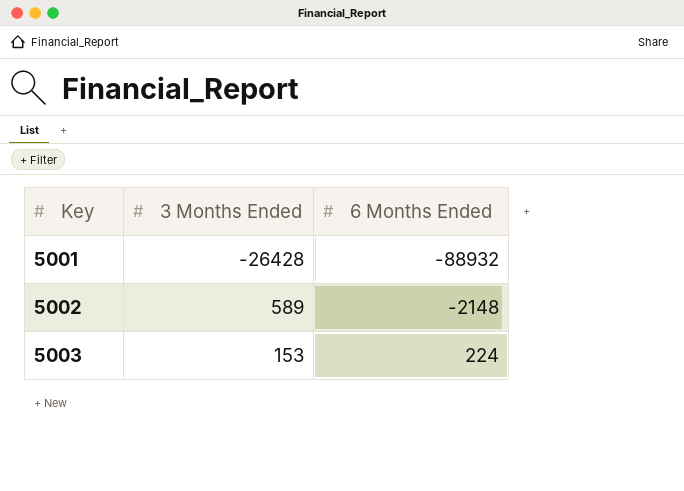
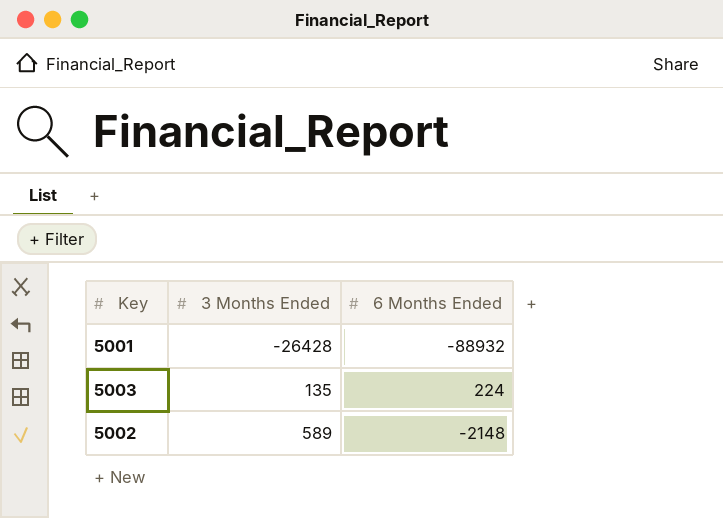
row order: Key ascending -> 3 Months Ended ascending
5003 | 3 Months Ended: 153 -> 135

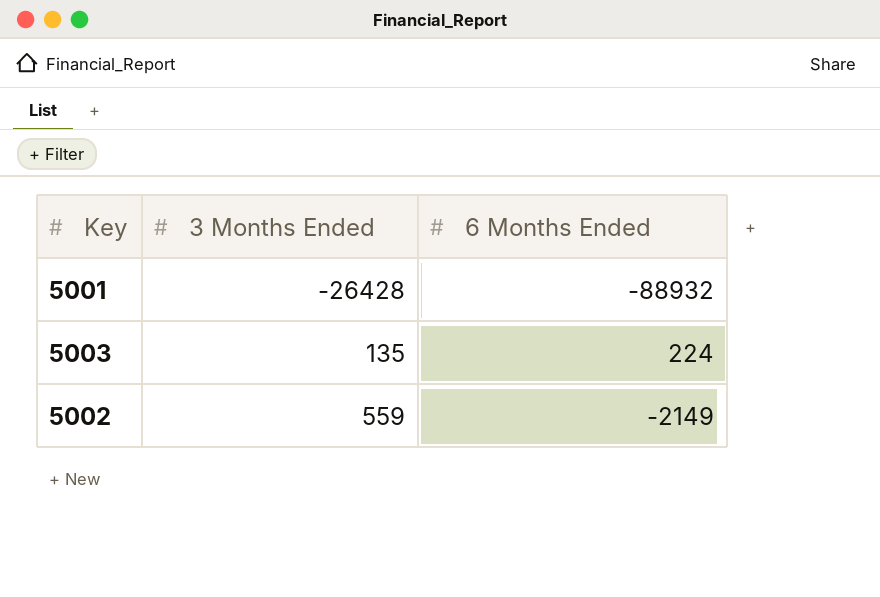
5002 | 3 Months Ended: 589 -> 559
5002 | 6 Months Ended: -2148 -> -2149

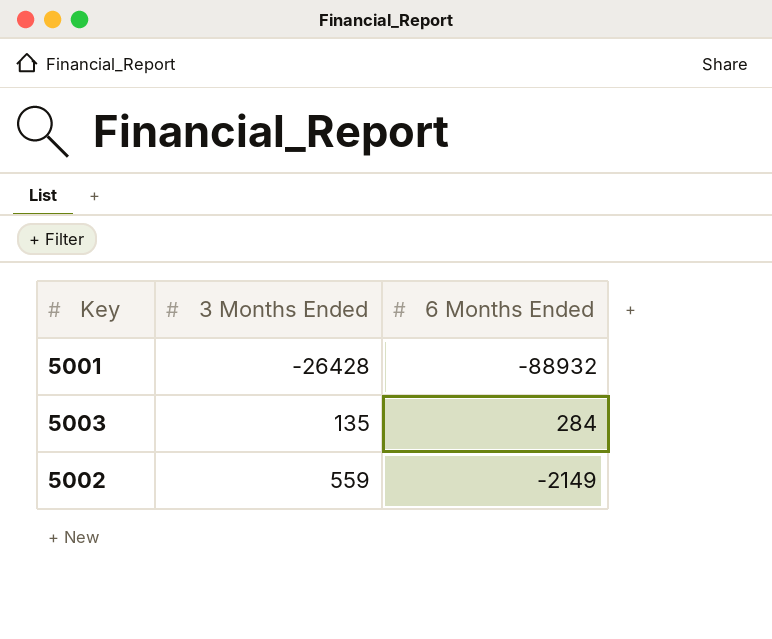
5003 | 6 Months Ended: 224 -> 284

